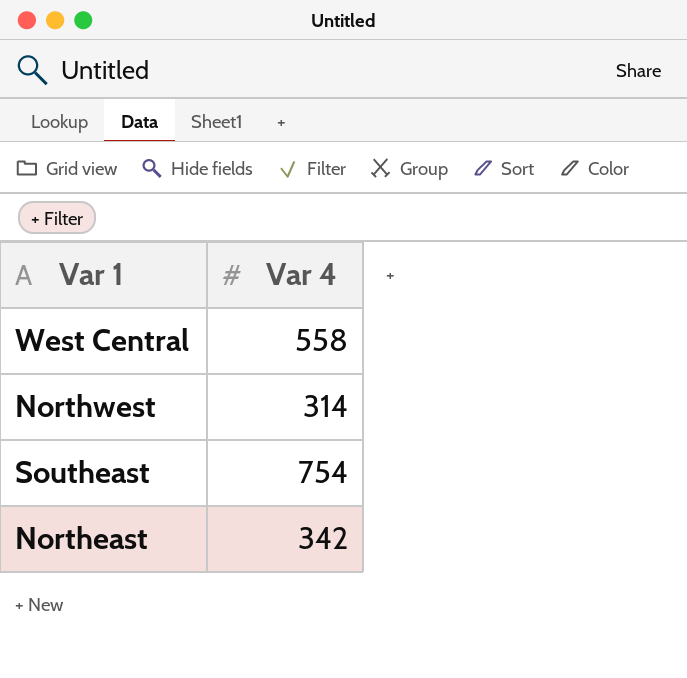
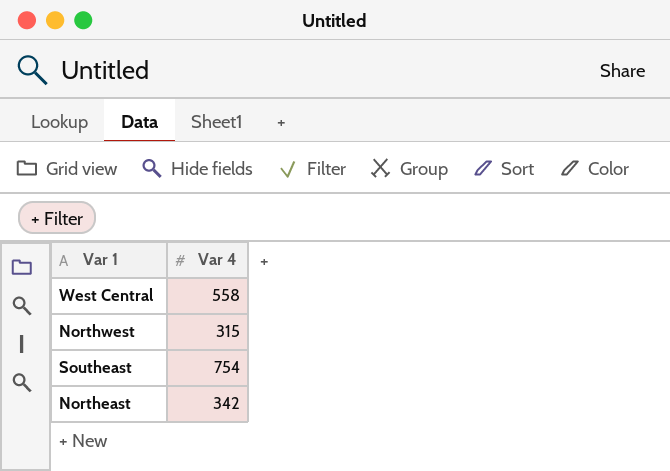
Northwest | Var 4: 314 -> 315

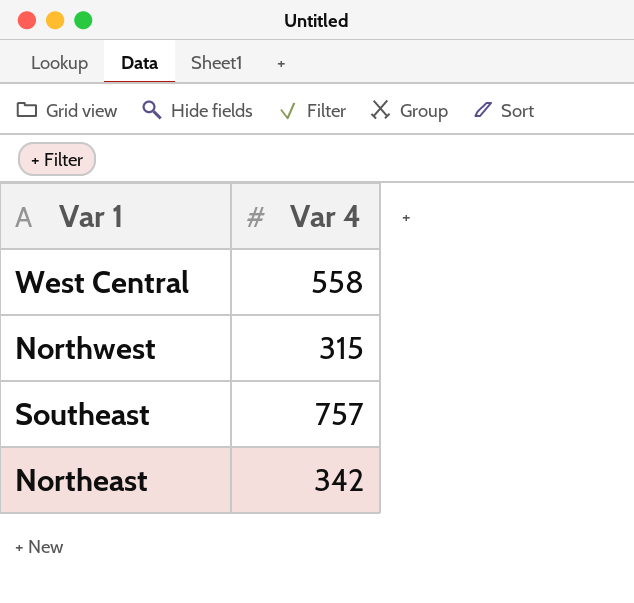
Southeast | Var 4: 754 -> 757

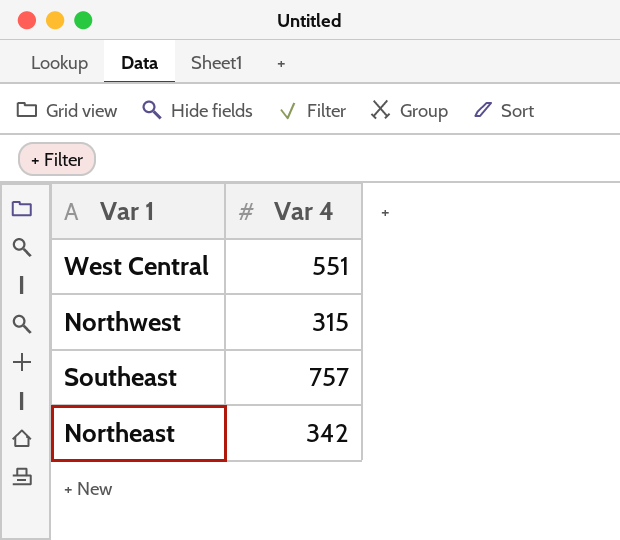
West Central | Var 4: 558 -> 551

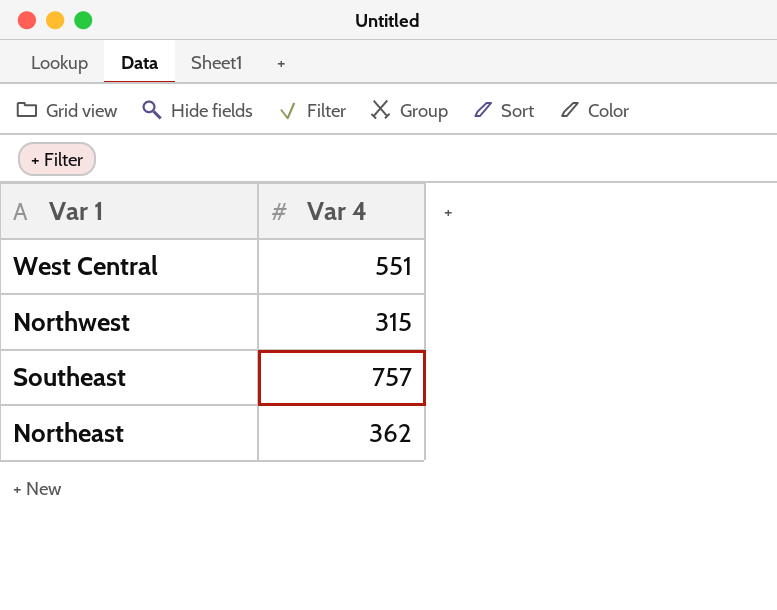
Northeast | Var 4: 342 -> 362

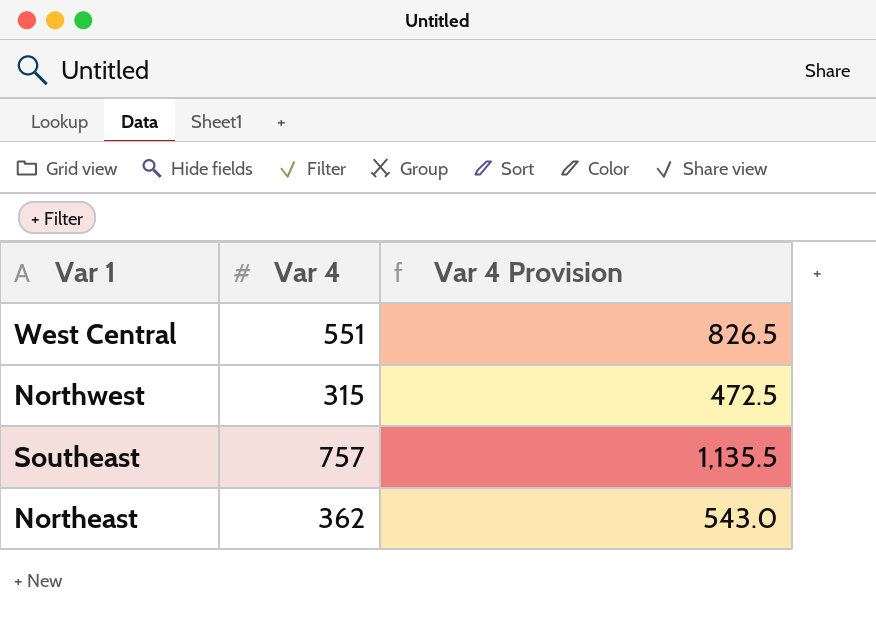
column Var 4 Provision | formula: none -> [Var 4] * 1.5

